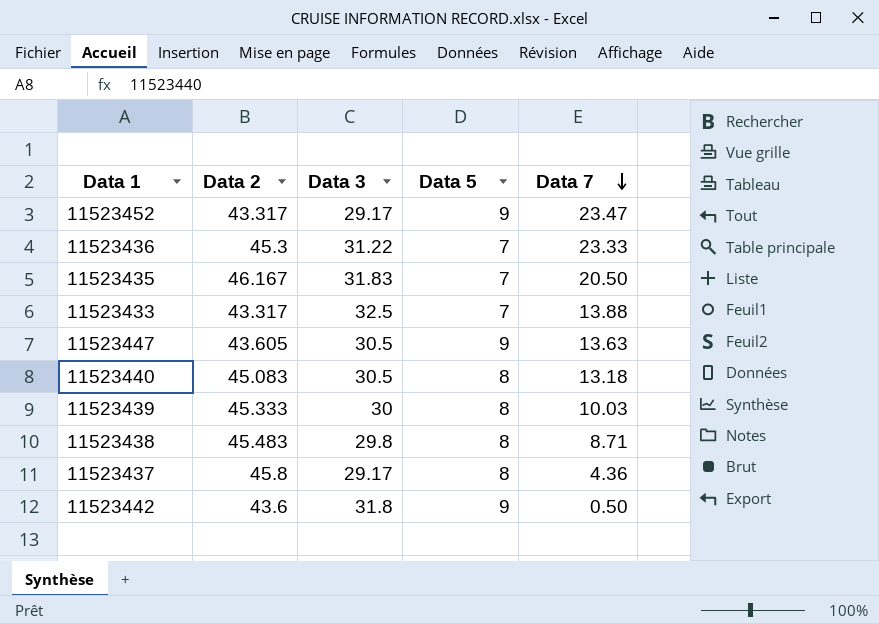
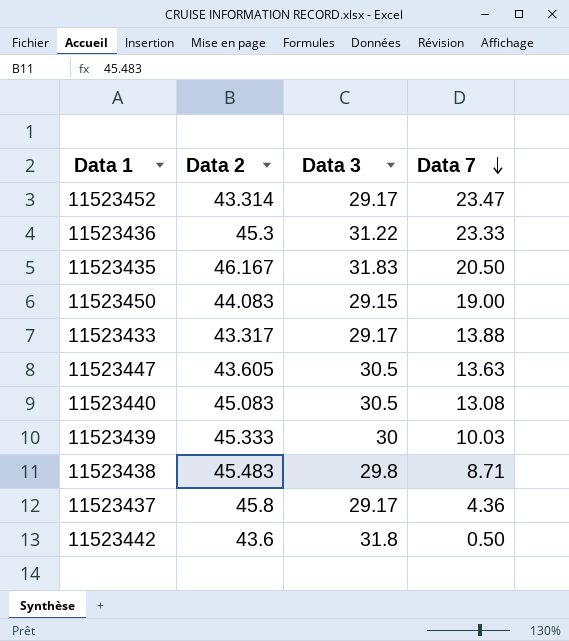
column Data 5 | position: 4 -> none
11523452 | Data 2: 43.317 -> 43.314
row 11523450: none -> 44.083 | 29.15 | 19.00
11523433 | Data 3: 32.5 -> 29.17
11523440 | Data 7: 13.18 -> 13.08

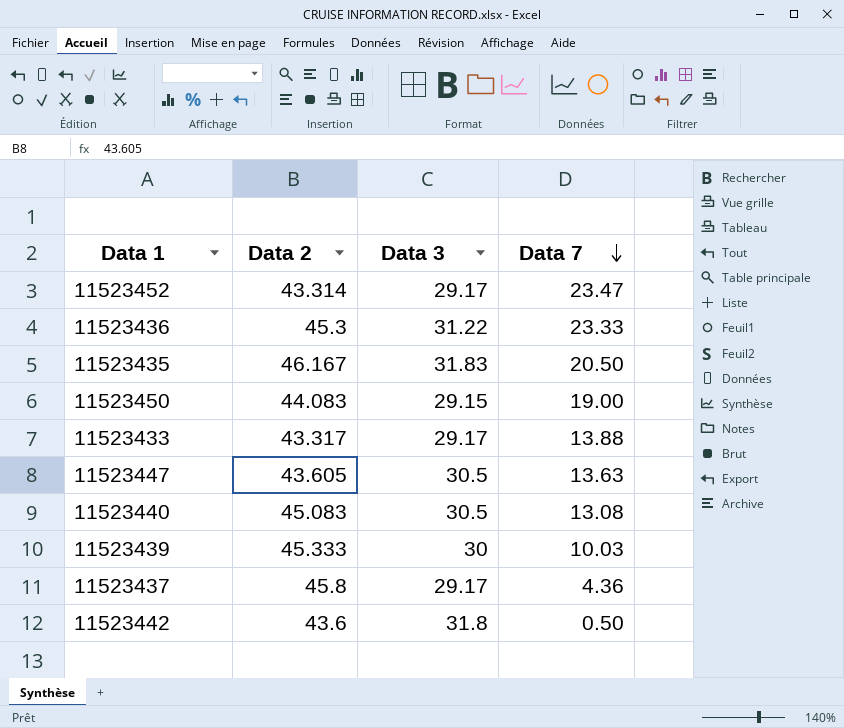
row 11523438: 45.483 | 29.8 | 8.71 -> none

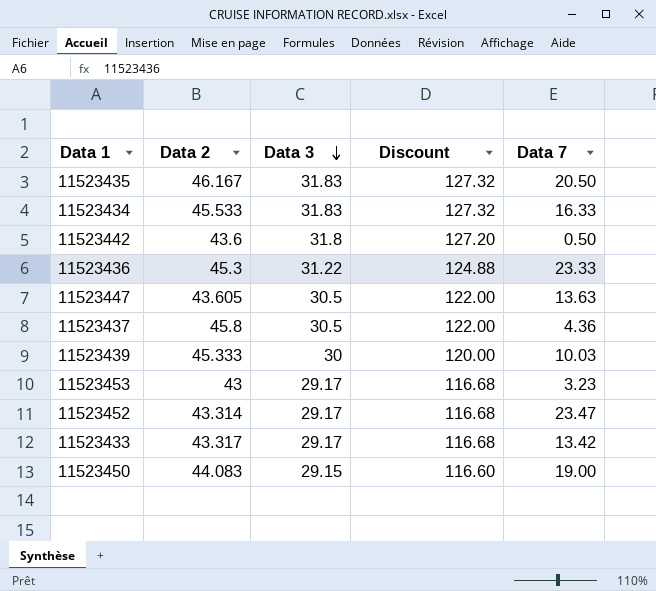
row order: Data 7 descending -> Data 3 descending
column Discount | formula: none -> [Data 3] * 4
row 11523440: 45.083 | 30.5 | 13.08 -> none
row 11523434: none -> 45.533 | 31.83 | 127.32 | 16.33
11523437 | Data 3: 29.17 -> 30.5
row 11523453: none -> 43 | 29.17 | 116.68 | 3.23
11523433 | Data 7: 13.88 -> 13.42

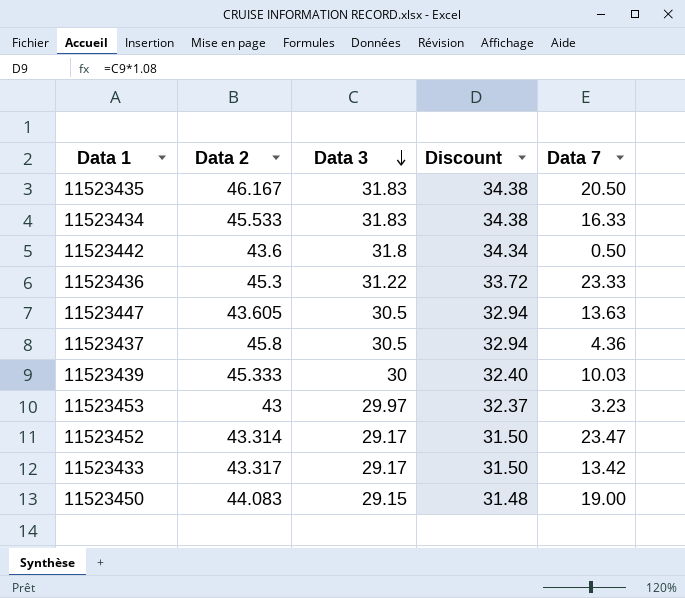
column Discount | formula: [Data 3] * 4 -> [Data 3] * 1.08
11523453 | Data 3: 29.17 -> 29.97

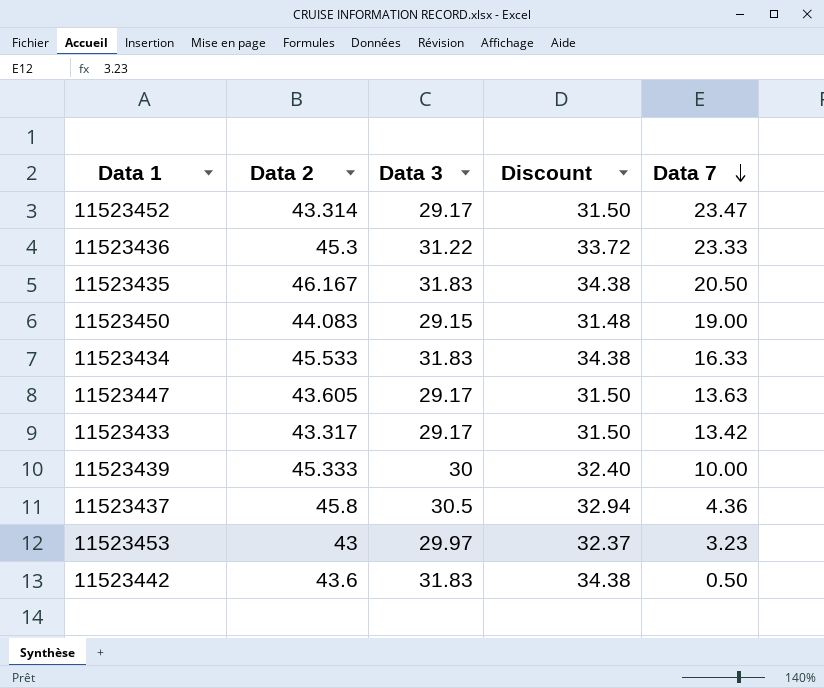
row order: Data 3 descending -> Data 7 descending
11523447 | Data 3: 30.5 -> 29.17
11523447 | Discount: 32.94 -> 31.50
11523439 | Data 7: 10.03 -> 10.00
11523442 | Data 3: 31.8 -> 31.83
11523442 | Discount: 34.34 -> 34.38

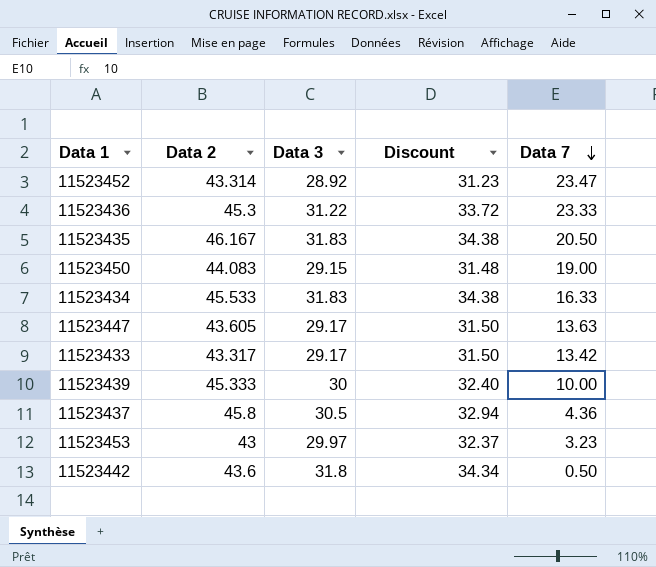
11523452 | Data 3: 29.17 -> 28.92
11523452 | Discount: 31.50 -> 31.23
11523442 | Data 3: 31.83 -> 31.8
11523442 | Discount: 34.38 -> 34.34

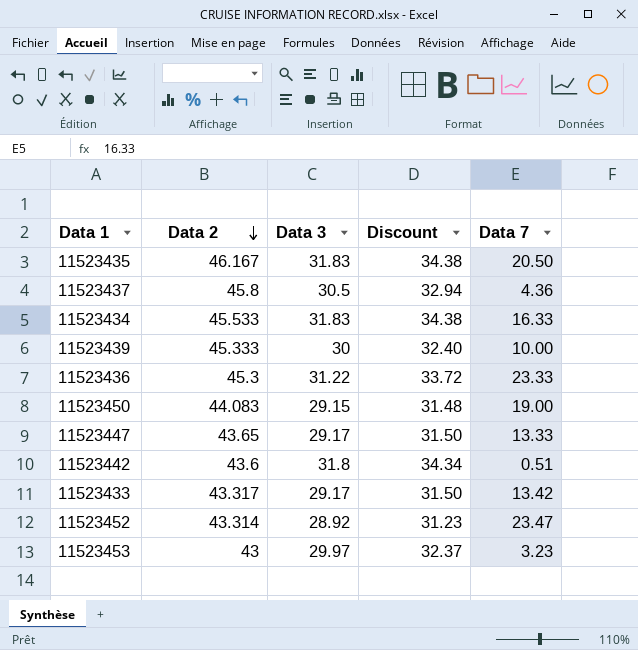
row order: Data 7 descending -> Data 2 descending
11523447 | Data 2: 43.605 -> 43.65
11523447 | Data 7: 13.63 -> 13.33
11523442 | Data 7: 0.50 -> 0.51

